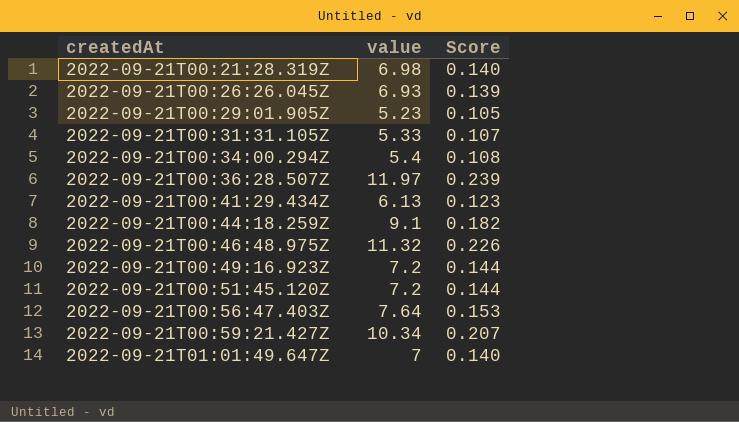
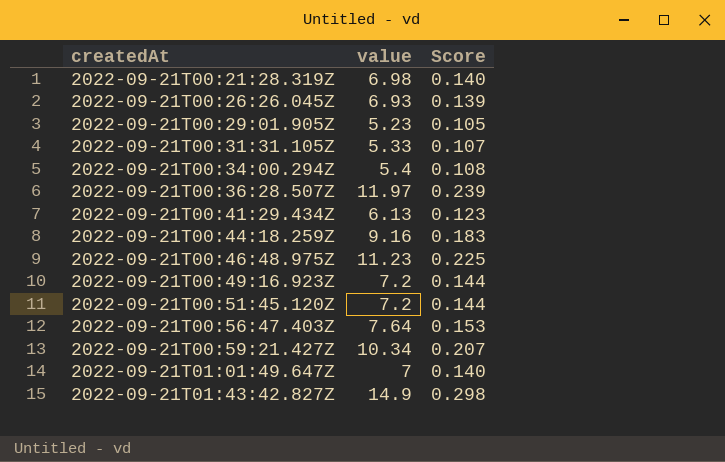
2022-09-21T00:44:18.259Z | value: 9.1 -> 9.16
2022-09-21T00:44:18.259Z | Score: 0.182 -> 0.183
2022-09-21T00:46:48.975Z | value: 11.32 -> 11.23
2022-09-21T00:46:48.975Z | Score: 0.226 -> 0.225
row 2022-09-21T01:43:42.827Z: none -> 14.9 | 0.298

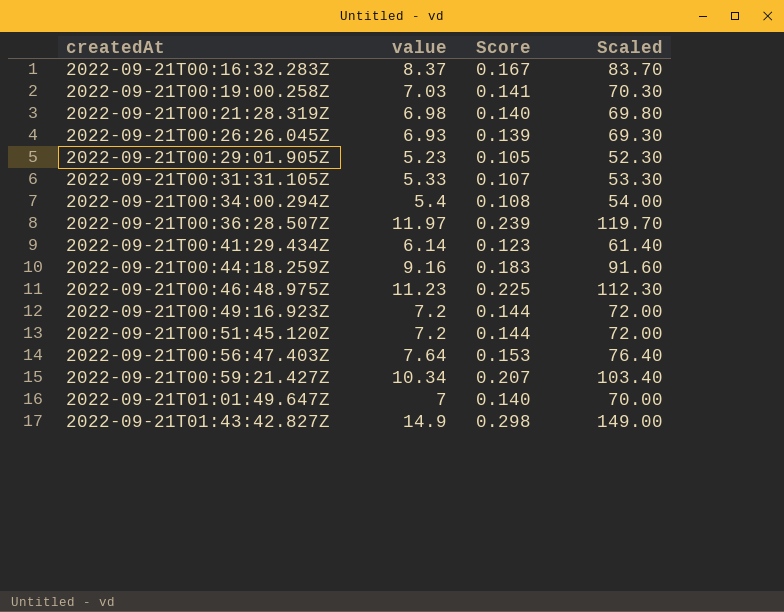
column Scaled | formula: none -> [value] * 10
row 2022-09-21T00:16:32.283Z: none -> 8.37 | 0.167 | 83.70
row 2022-09-21T00:19:00.258Z: none -> 7.03 | 0.141 | 70.30
2022-09-21T00:41:29.434Z | value: 6.13 -> 6.14

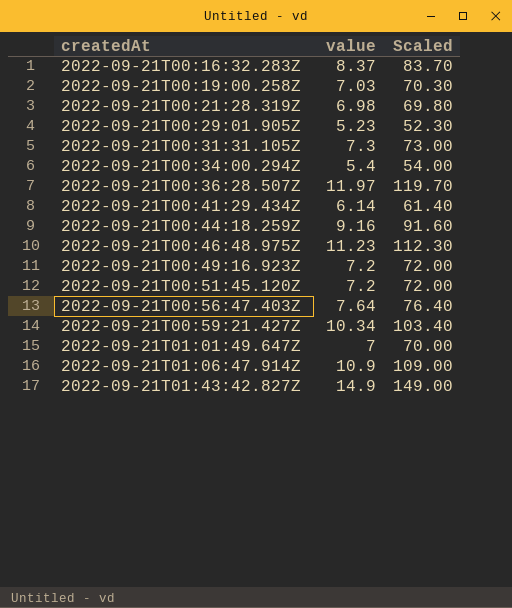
column Score | formula: [value] * 0.02 -> none
row 2022-09-21T00:26:26.045Z: 6.93 | 0.139 | 69.30 -> none
2022-09-21T00:31:31.105Z | value: 5.33 -> 7.3
2022-09-21T00:31:31.105Z | Scaled: 53.30 -> 73.00
row 2022-09-21T01:06:47.914Z: none -> 10.9 | 109.00

